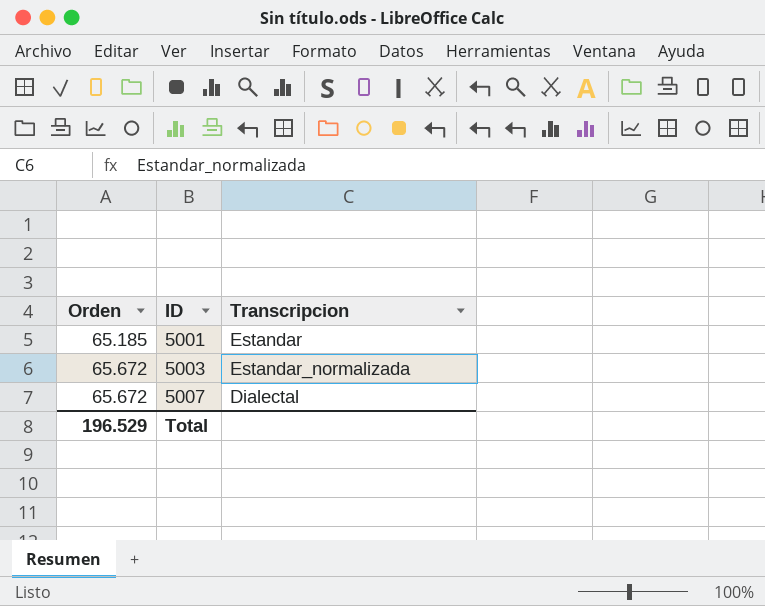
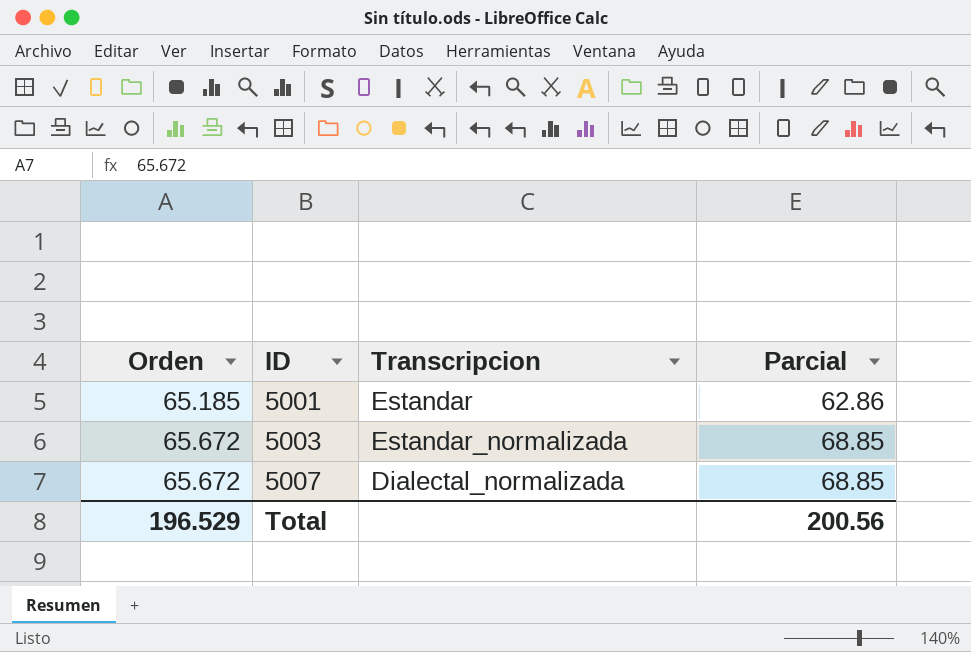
column Parcial | position: none -> 4
5007 | Transcripcion: Dialectal -> Dialectal_normalizada

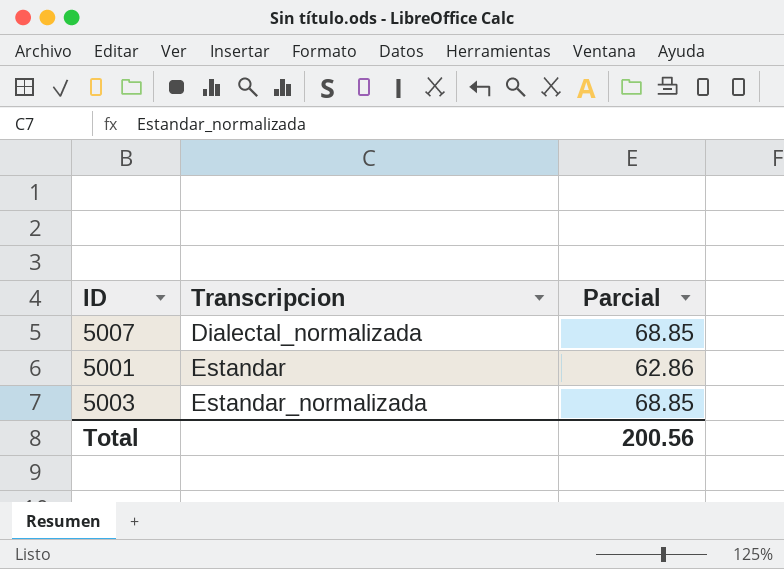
row order: Orden ascending -> Transcripcion ascending
column Orden | position: 1 -> none

